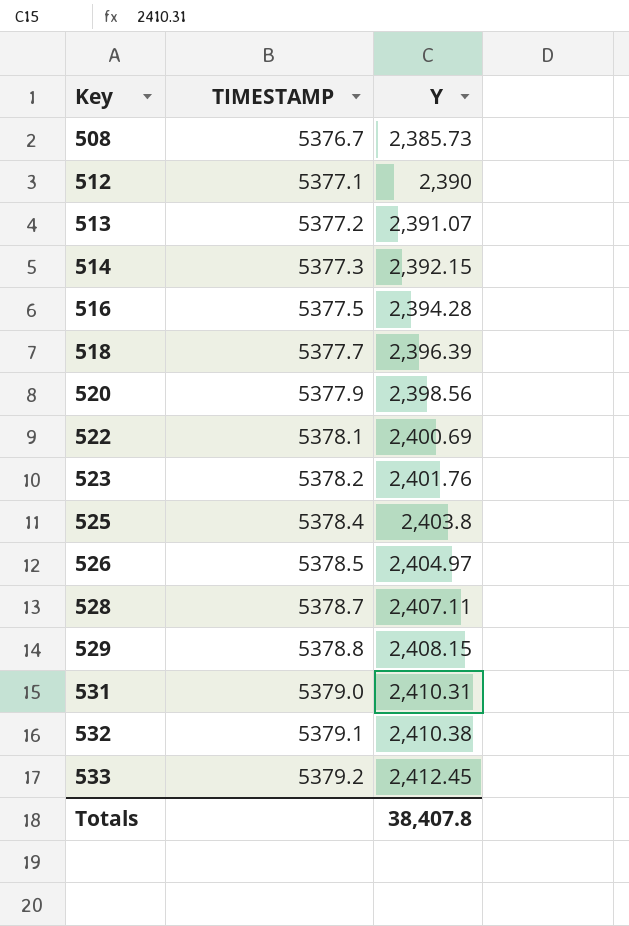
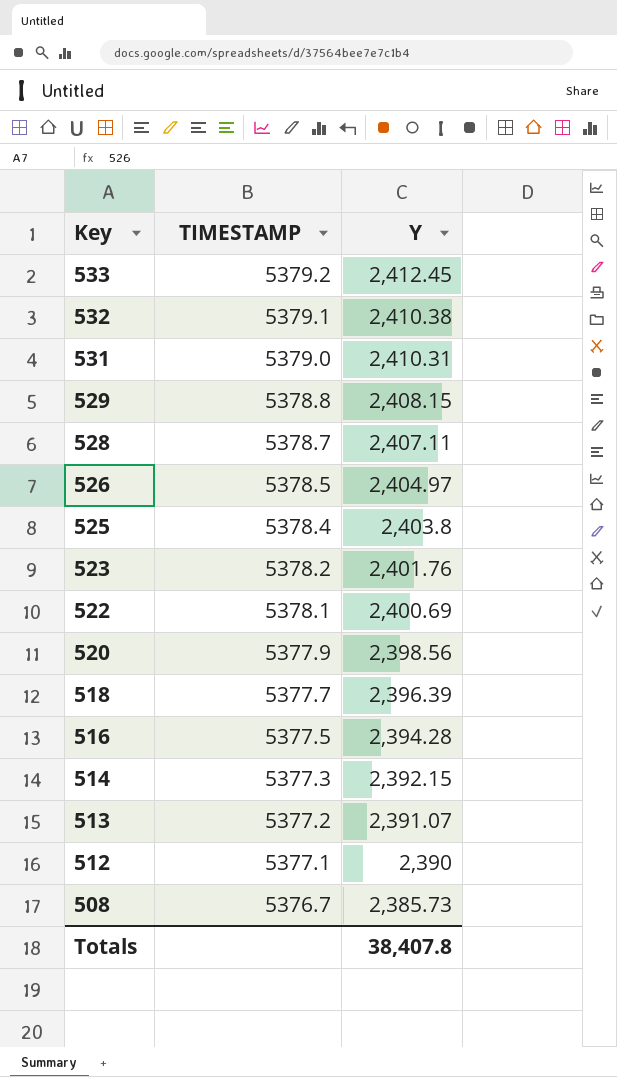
row order: Key ascending -> Key descending

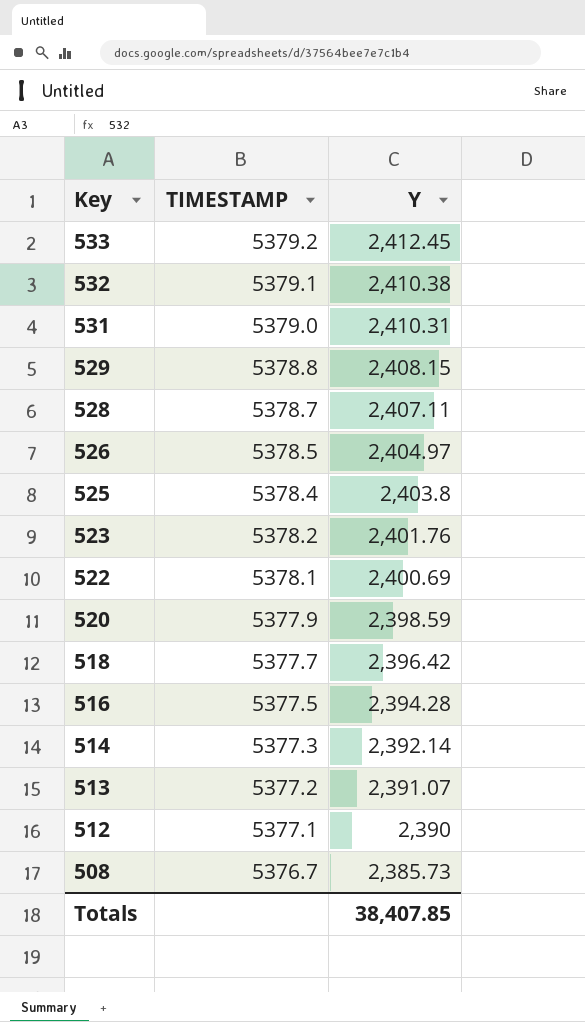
520 | Y: 2,398.56 -> 2,398.59
518 | Y: 2,396.39 -> 2,396.42
514 | Y: 2,392.15 -> 2,392.14
Totals | Y: 38,407.8 -> 38,407.85

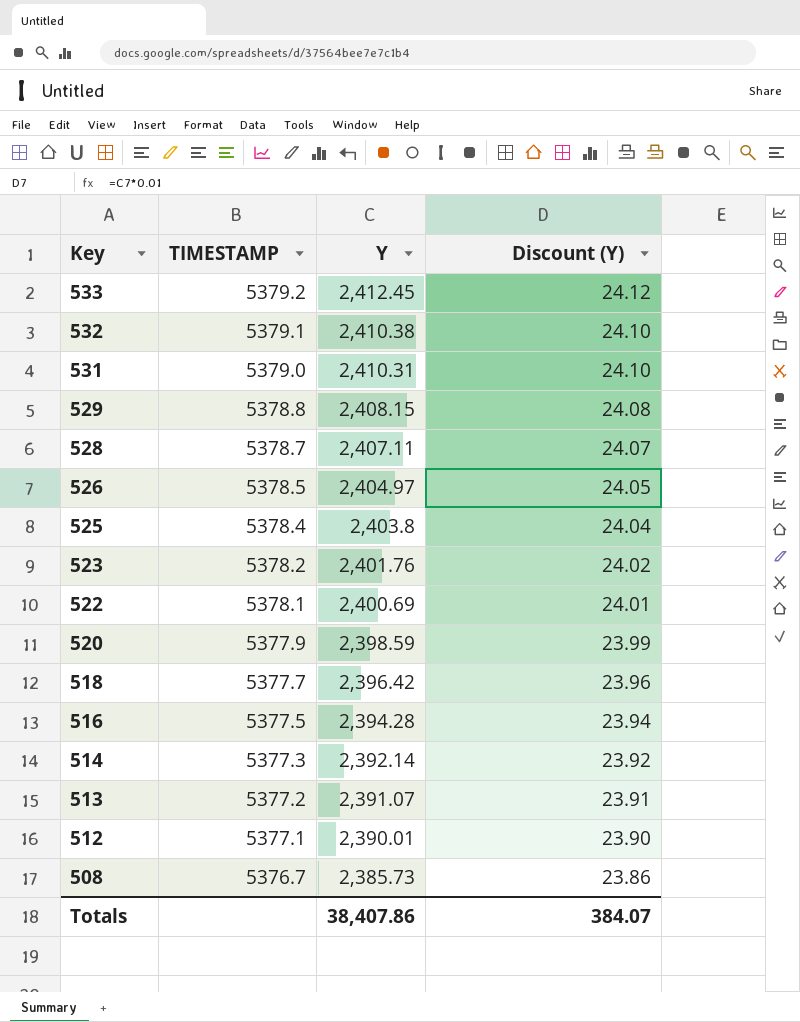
column Discount (Y) | formula: none -> [Y] * 0.01
512 | Y: 2,390 -> 2,390.01
Totals | Y: 38,407.85 -> 38,407.86

